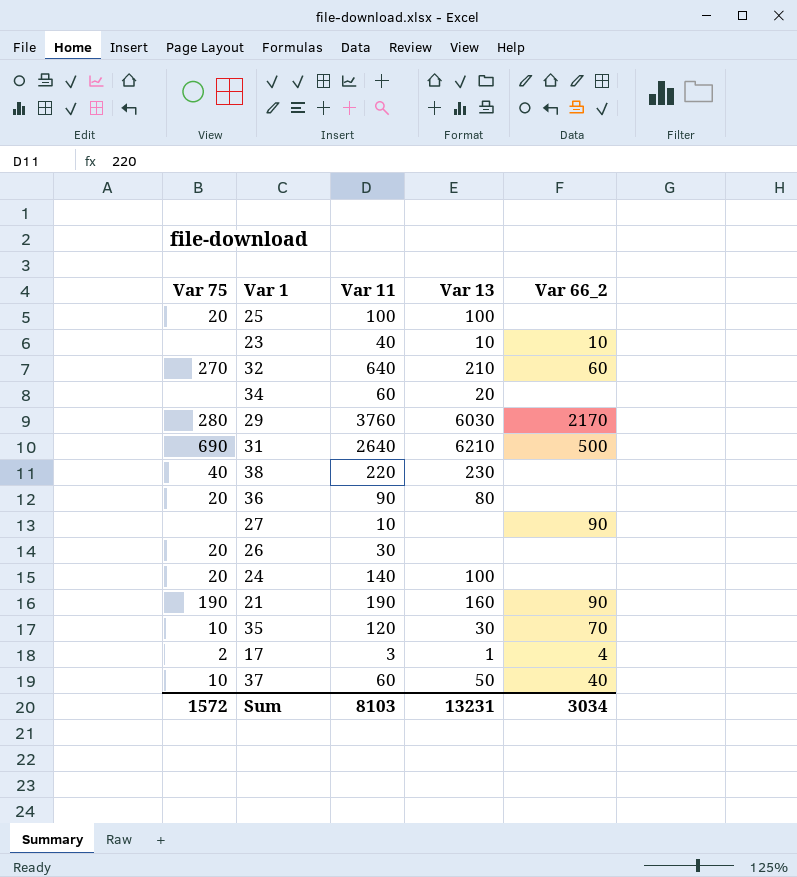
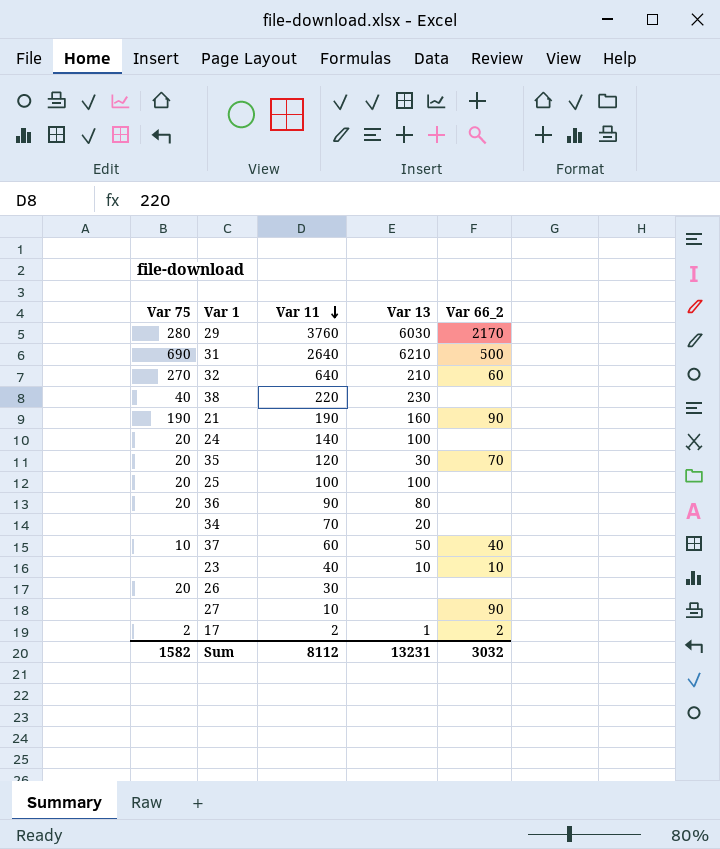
row order: none -> Var 11 descending
35 | Var 75: 10 -> 20
34 | Var 11: 60 -> 70
17 | Var 11: 3 -> 2
17 | Var 66_2: 4 -> 2
Sum | Var 75: 1572 -> 1582
Sum | Var 11: 8103 -> 8112
Sum | Var 66_2: 3034 -> 3032

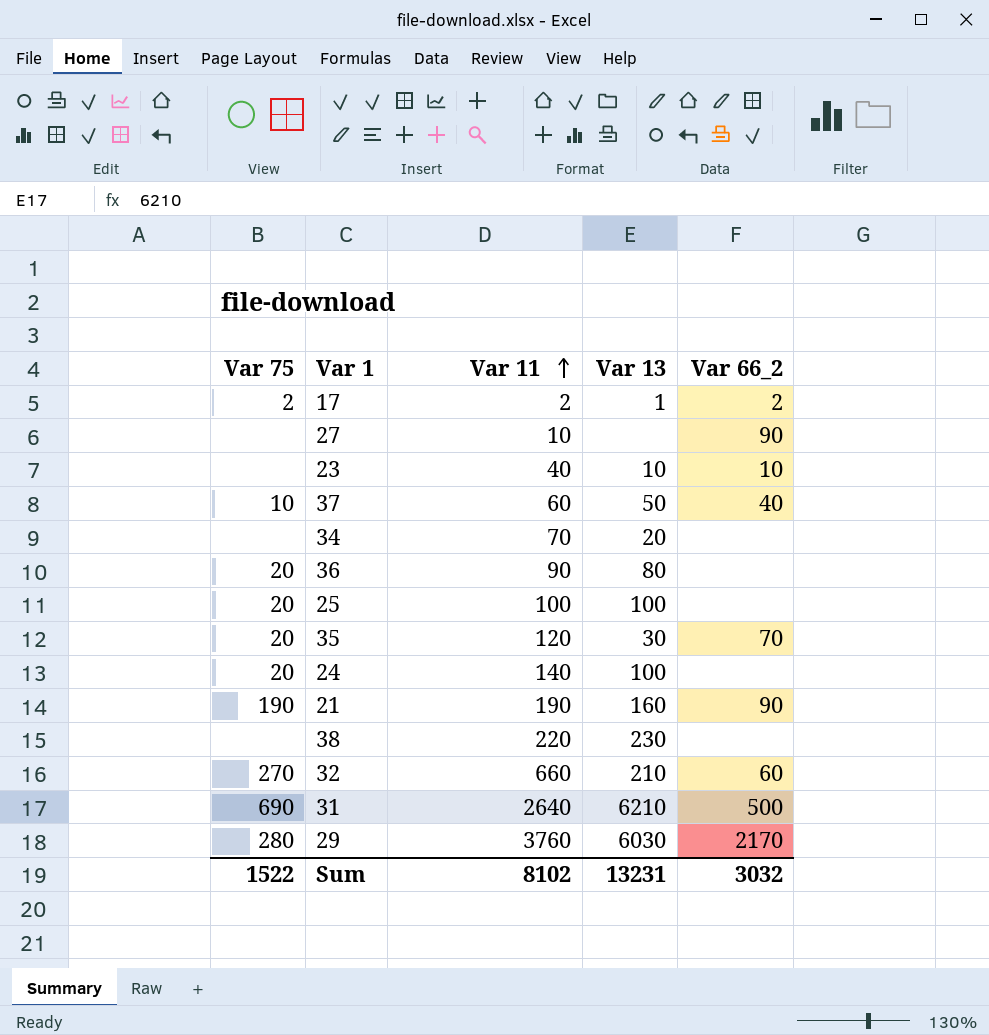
row order: Var 11 descending -> Var 11 ascending
row 26: 20 | 30 | none | none -> none
38 | Var 75: 40 -> none
32 | Var 11: 640 -> 660
Sum | Var 75: 1582 -> 1522
Sum | Var 11: 8112 -> 8102

